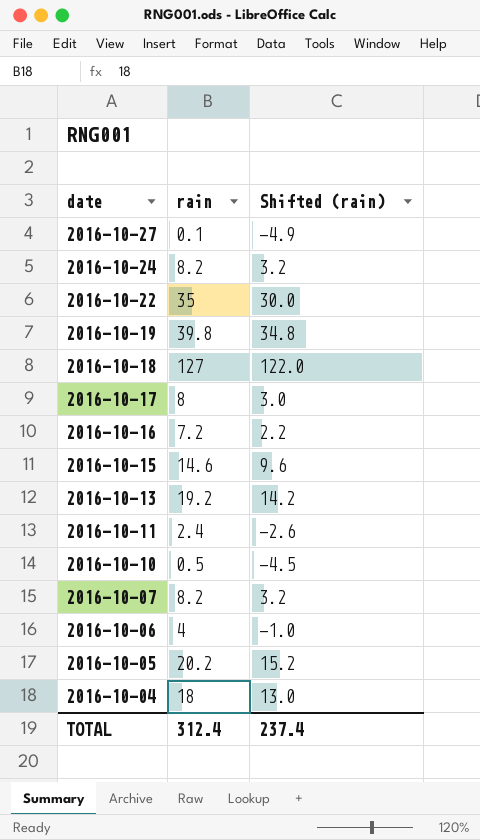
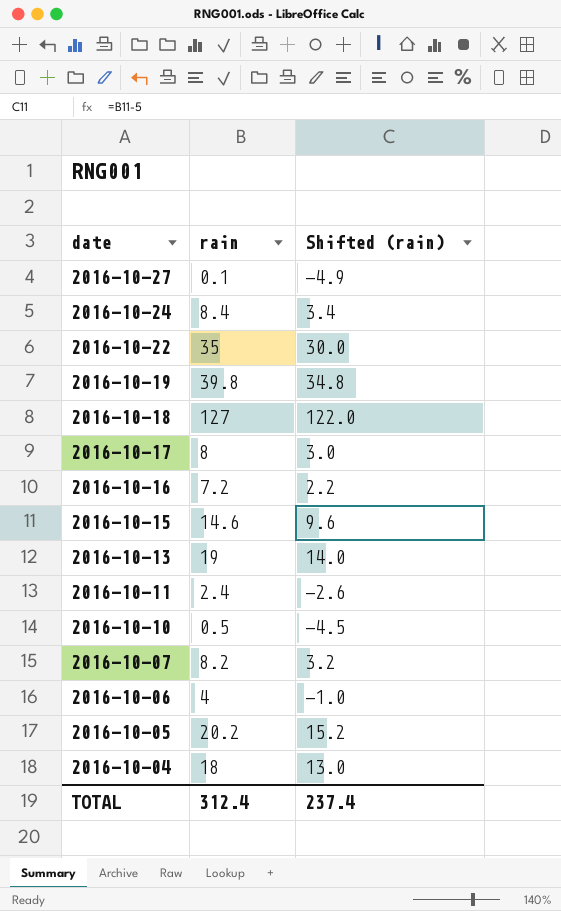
2016-10-24 | rain: 8.2 -> 8.4
2016-10-24 | Shifted (rain): 3.2 -> 3.4
2016-10-13 | rain: 19.2 -> 19
2016-10-13 | Shifted (rain): 14.2 -> 14.0

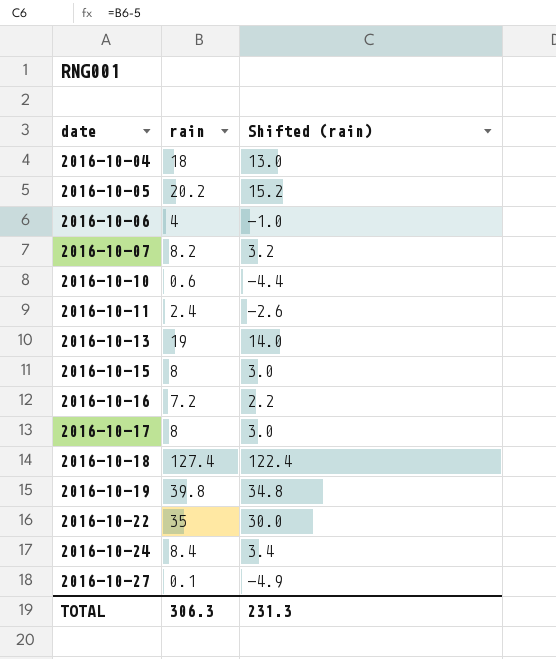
row order: date descending -> date ascending
2016-10-10 | rain: 0.5 -> 0.6
2016-10-10 | Shifted (rain): -4.5 -> -4.4
2016-10-15 | rain: 14.6 -> 8
2016-10-15 | Shifted (rain): 9.6 -> 3.0
2016-10-18 | rain: 127 -> 127.4
2016-10-18 | Shifted (rain): 122.0 -> 122.4
TOTAL | rain: 312.4 -> 306.3
TOTAL | Shifted (rain): 237.4 -> 231.3

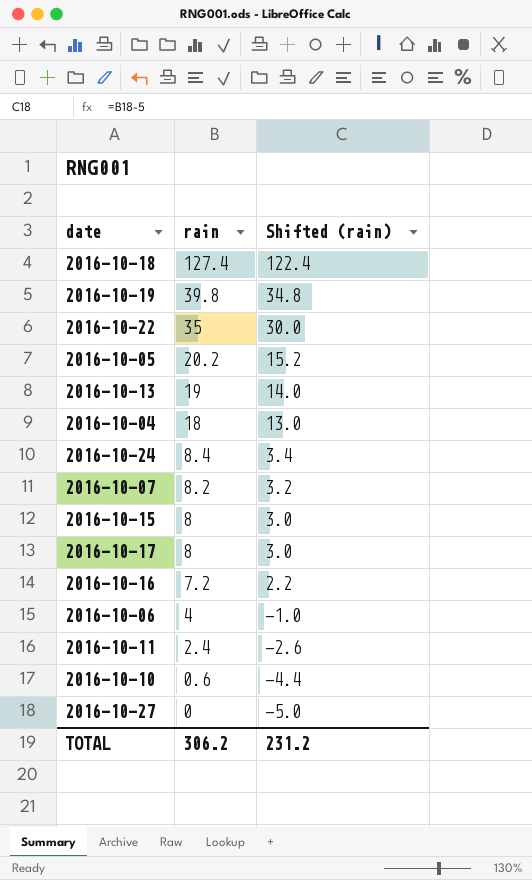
row order: date ascending -> rain descending
2016-10-27 | rain: 0.1 -> 0
2016-10-27 | Shifted (rain): -4.9 -> -5.0
TOTAL | rain: 306.3 -> 306.2
TOTAL | Shifted (rain): 231.3 -> 231.2

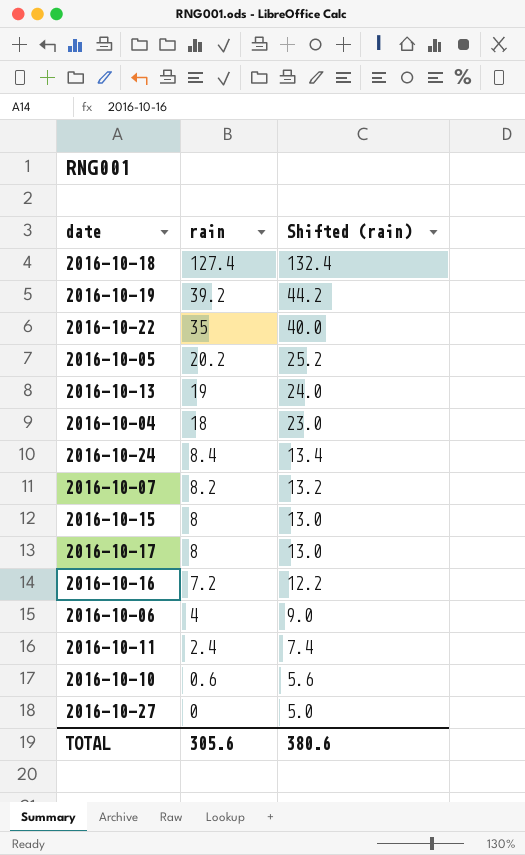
column Shifted (rain) | formula: [rain] - 5 -> [rain] + 5
2016-10-19 | rain: 39.8 -> 39.2
TOTAL | rain: 306.2 -> 305.6
TOTAL | Shifted (rain): 231.2 -> 380.6

